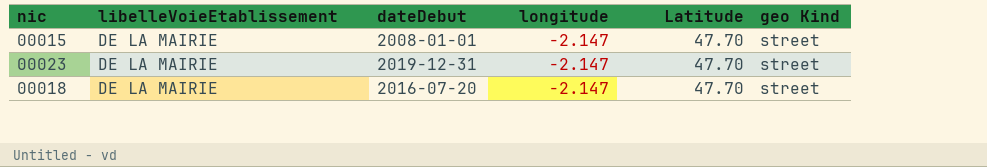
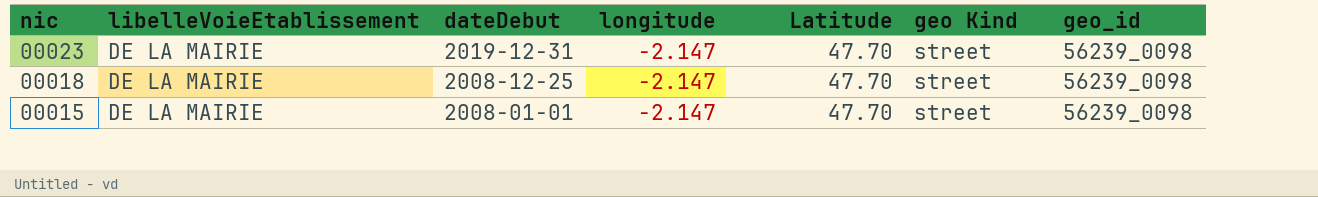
row order: none -> nic descending
column geo_id | position: none -> 7
00018 | dateDebut: 2016-07-20 -> 2008-12-25

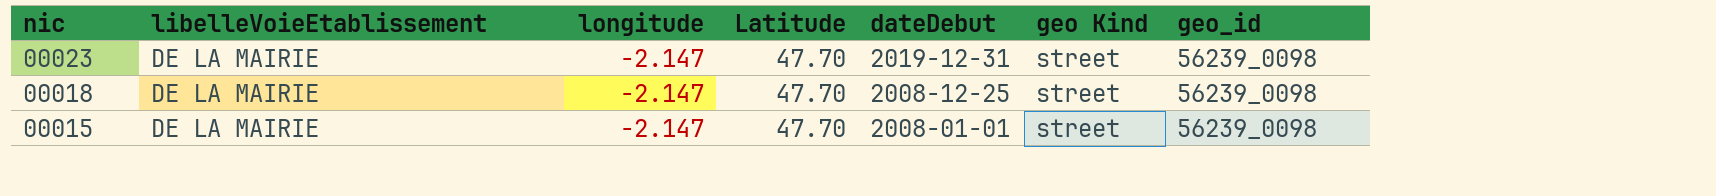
column dateDebut | position: 3 -> 5

